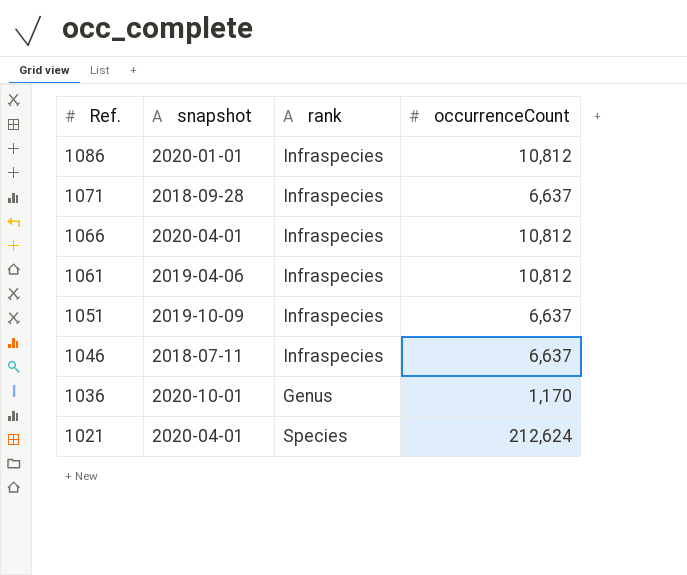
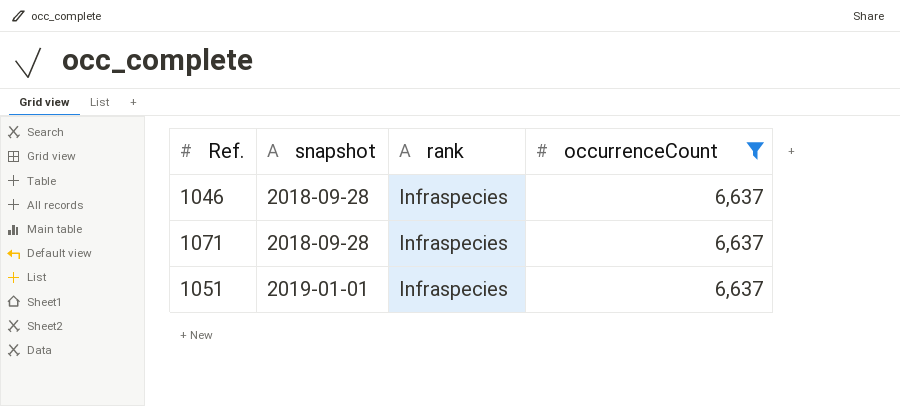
filter: none -> occurrenceCount = 6,637
row order: Ref. descending -> snapshot ascending
1046 | snapshot: 2018-07-11 -> 2018-09-28
1051 | snapshot: 2019-10-09 -> 2019-01-01

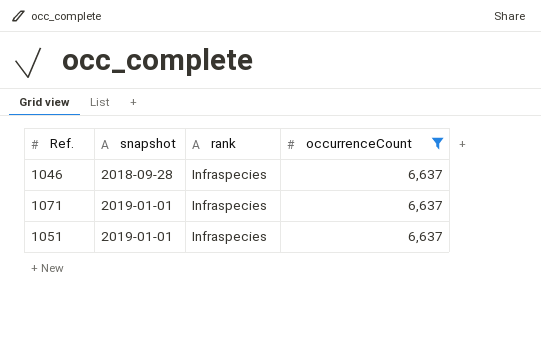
1071 | snapshot: 2018-09-28 -> 2019-01-01

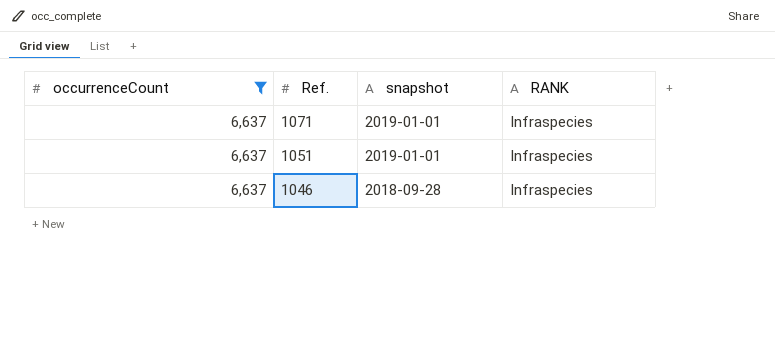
row order: snapshot ascending -> Ref. descending
column occurrenceCount | position: 4 -> 1
column name: rank -> RANK

